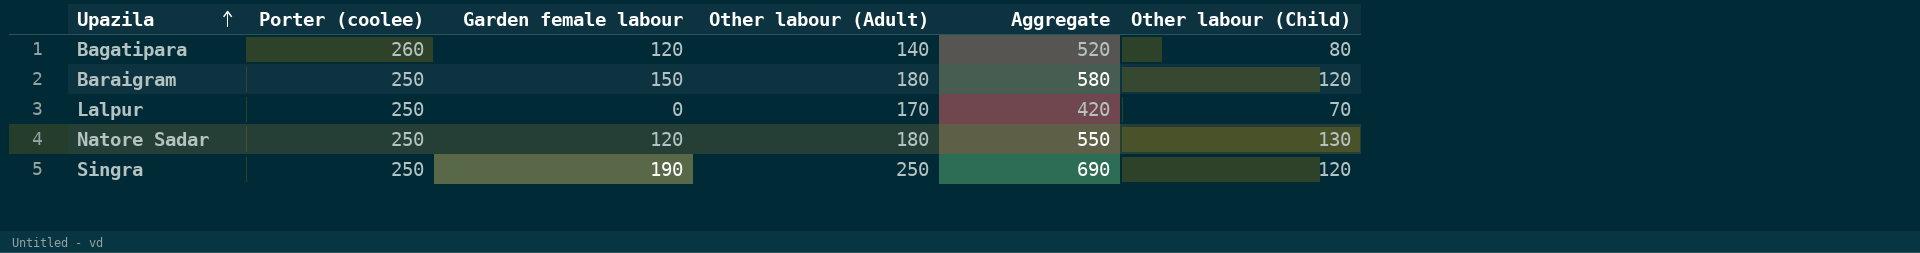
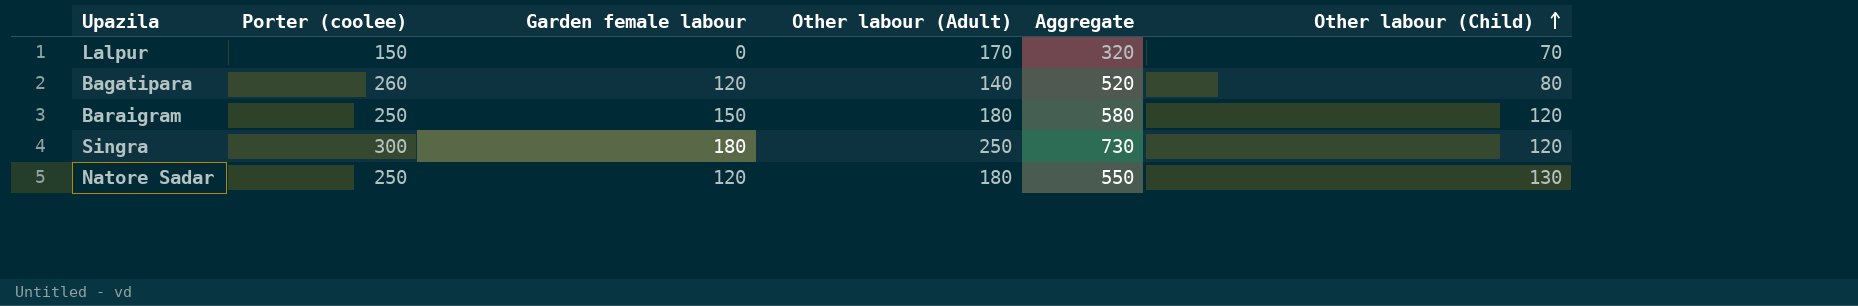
row order: Upazila ascending -> Other labour (Child) ascending
Lalpur | Porter (coolee): 250 -> 150
Lalpur | Aggregate: 420 -> 320
Singra | Porter (coolee): 250 -> 300
Singra | Garden female labour: 190 -> 180
Singra | Aggregate: 690 -> 730

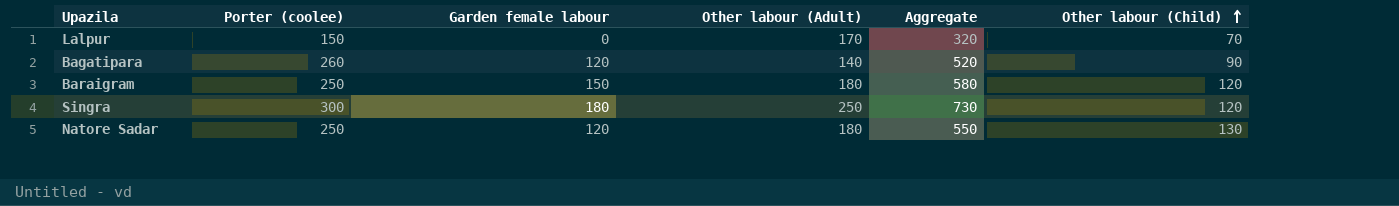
Bagatipara | Other labour (Child): 80 -> 90

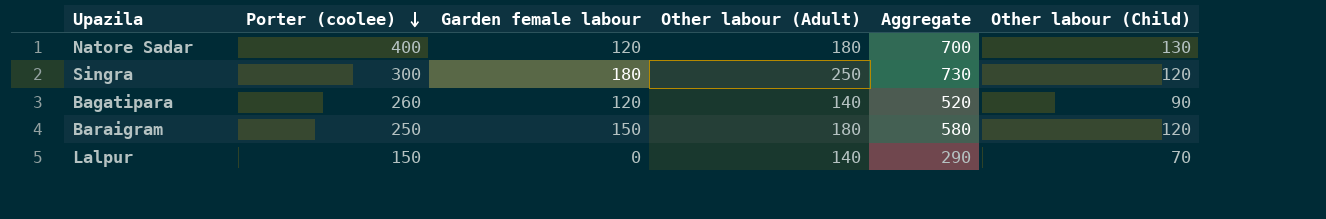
row order: Other labour (Child) ascending -> Porter (coolee) descending
Natore Sadar | Porter (coolee): 250 -> 400
Natore Sadar | Aggregate: 550 -> 700
Lalpur | Other labour (Adult): 170 -> 140
Lalpur | Aggregate: 320 -> 290

